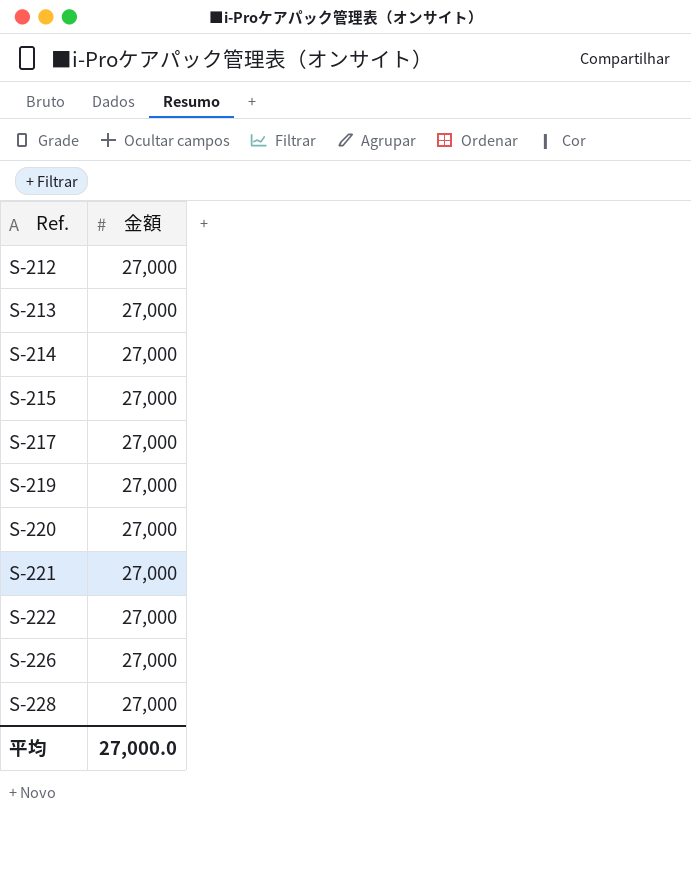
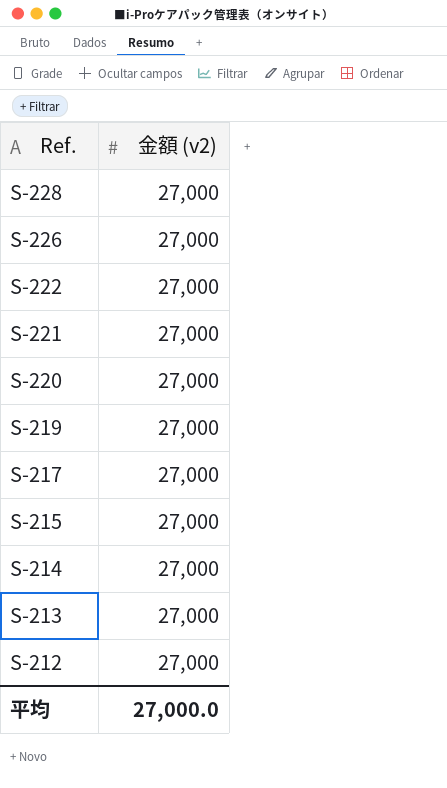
row order: Ref. ascending -> Ref. descending
column name: 金額 -> 金額 (v2)

